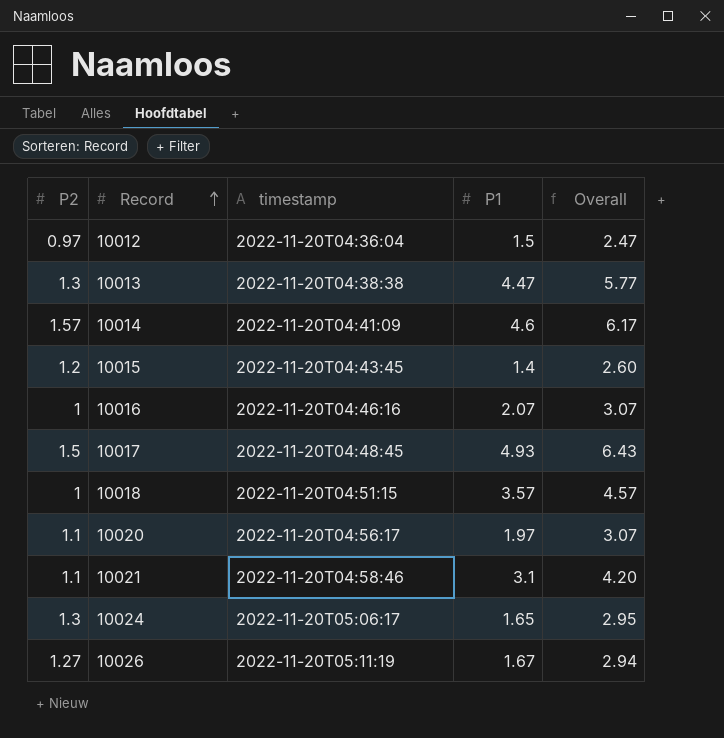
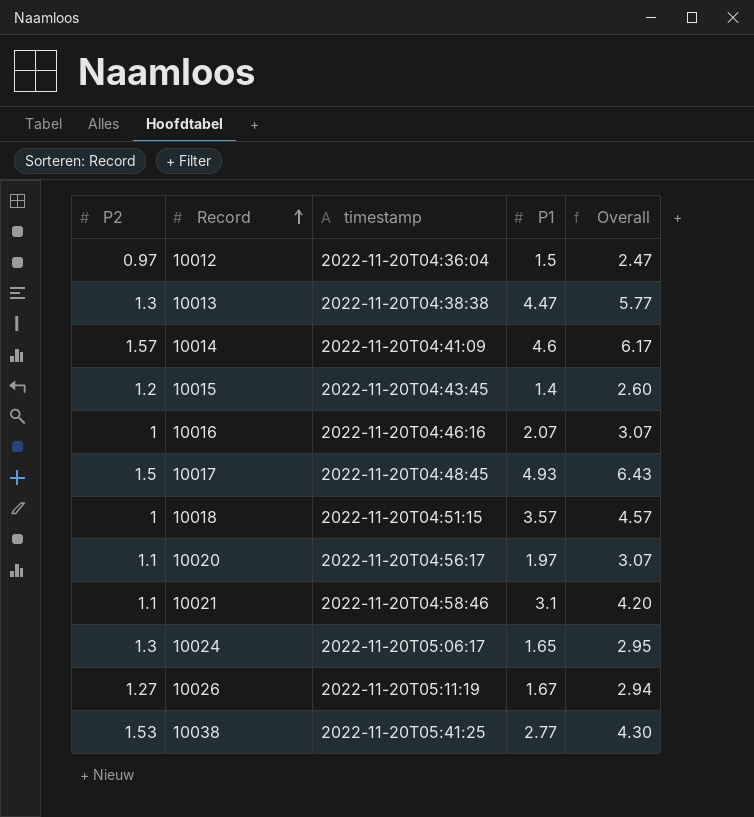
row 10038: none -> 1.53 | 2022-11-20T05:41:25 | 2.77 | 4.30

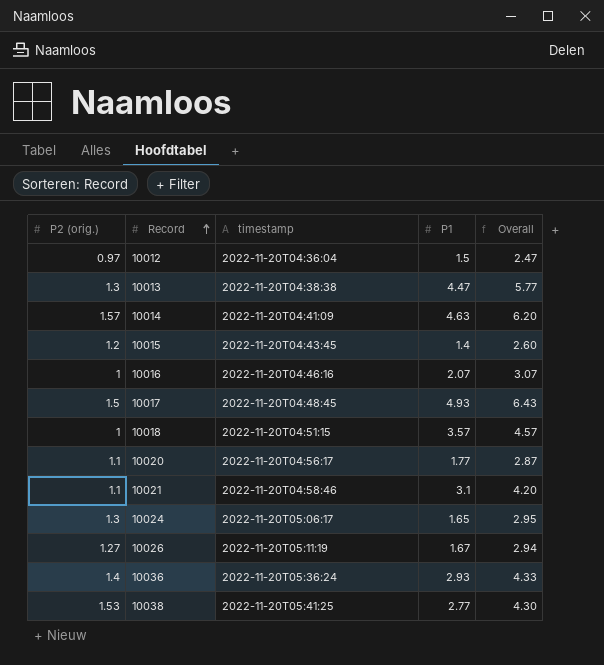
column name: P2 -> P2 (orig.)
10014 | P1: 4.6 -> 4.63
10014 | Overall: 6.17 -> 6.20
10020 | P1: 1.97 -> 1.77
10020 | Overall: 3.07 -> 2.87
row 10036: none -> 1.4 | 2022-11-20T05:36:24 | 2.93 | 4.33

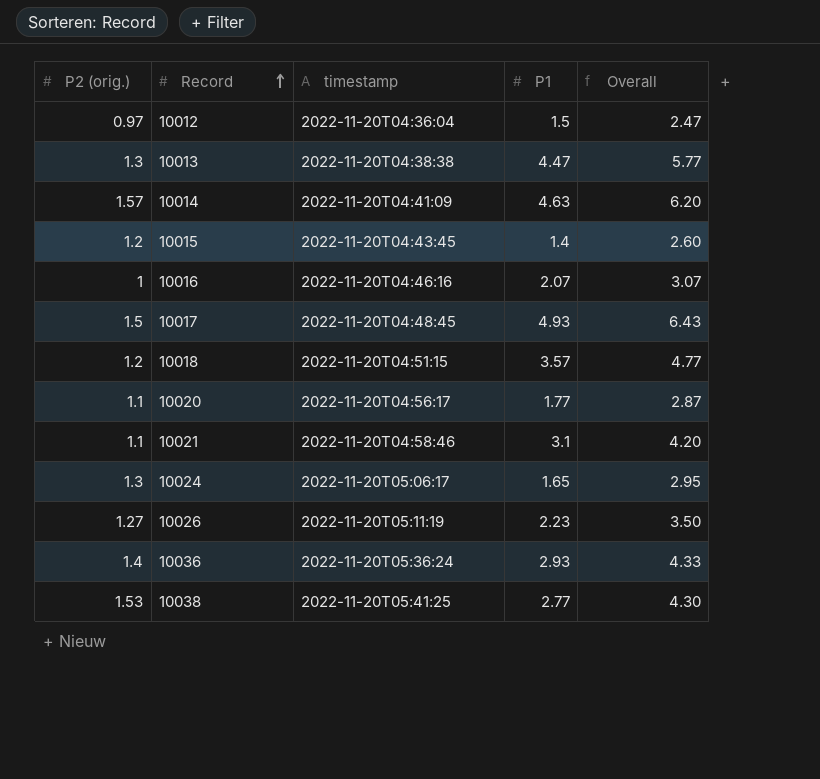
10018 | P2 (orig.): 1 -> 1.2
10018 | Overall: 4.57 -> 4.77
10026 | P1: 1.67 -> 2.23
10026 | Overall: 2.94 -> 3.50

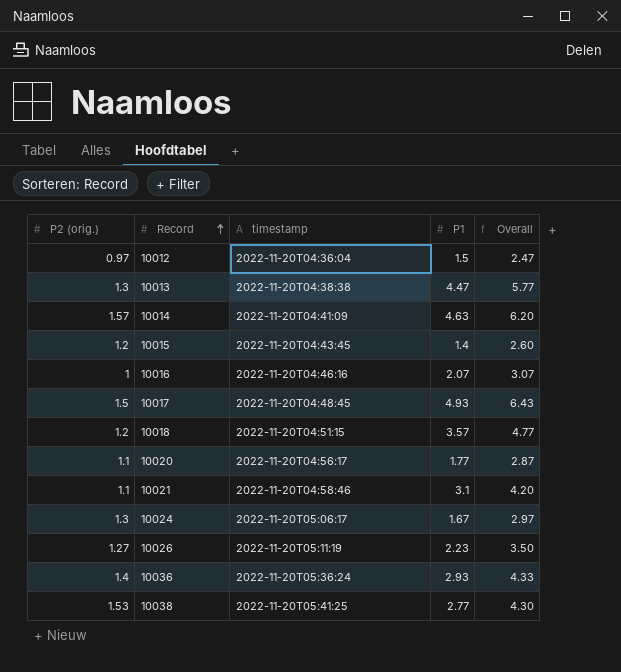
10024 | P1: 1.65 -> 1.67
10024 | Overall: 2.95 -> 2.97

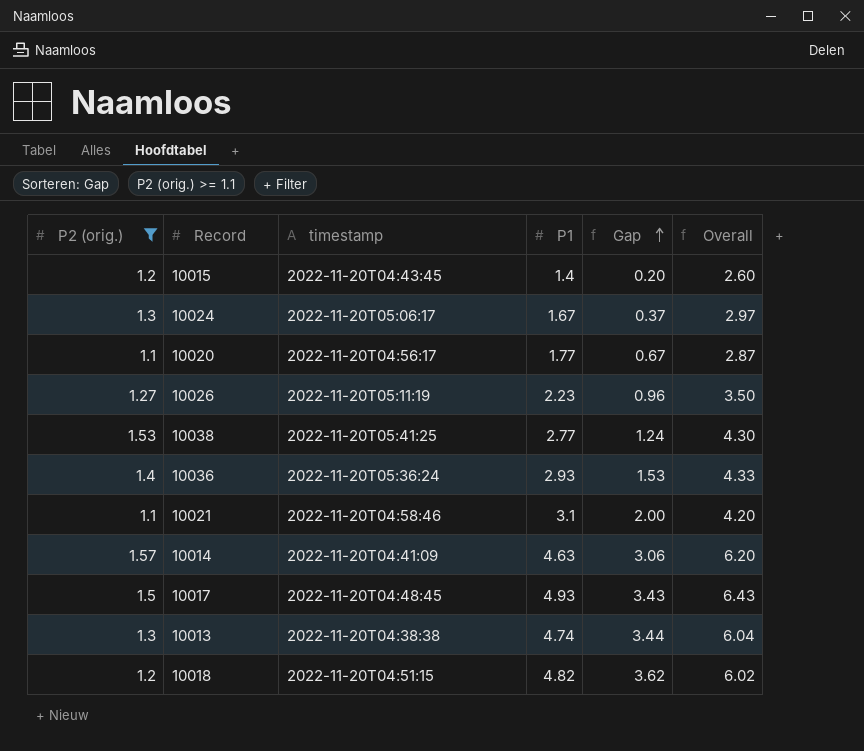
filter: none -> P2 (orig.) >= 1.1
row order: Record ascending -> Gap ascending
column Gap | formula: none -> [P1] - [P2 (orig.)]
10013 | P1: 4.47 -> 4.74
10013 | Overall: 5.77 -> 6.04
10018 | P1: 3.57 -> 4.82
10018 | Overall: 4.77 -> 6.02

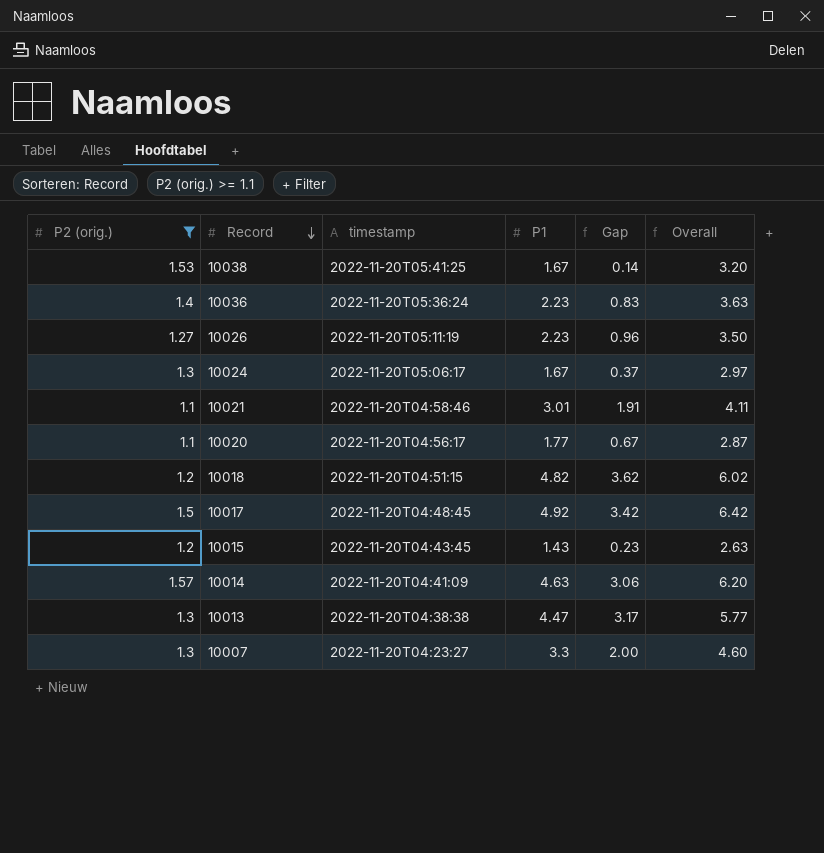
row order: Gap ascending -> Record descending
10038 | P1: 2.77 -> 1.67
10038 | Gap: 1.24 -> 0.14
10038 | Overall: 4.30 -> 3.20
10036 | P1: 2.93 -> 2.23
10036 | Gap: 1.53 -> 0.83
10036 | Overall: 4.33 -> 3.63
10021 | P1: 3.1 -> 3.01
10021 | Gap: 2.00 -> 1.91
10021 | Overall: 4.20 -> 4.11
10017 | P1: 4.93 -> 4.92
10017 | Gap: 3.43 -> 3.42
10017 | Overall: 6.43 -> 6.42
10015 | P1: 1.4 -> 1.43
10015 | Gap: 0.20 -> 0.23
10015 | Overall: 2.60 -> 2.63
10013 | P1: 4.74 -> 4.47
10013 | Gap: 3.44 -> 3.17
10013 | Overall: 6.04 -> 5.77
row 10007: none -> 1.3 | 2022-11-20T04:23:27 | 3.3 | 2.00 | 4.60

